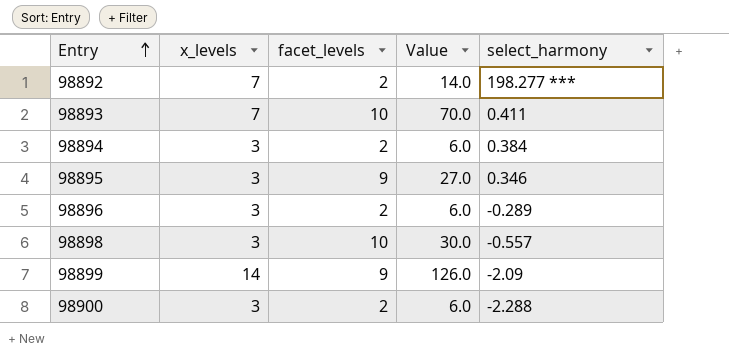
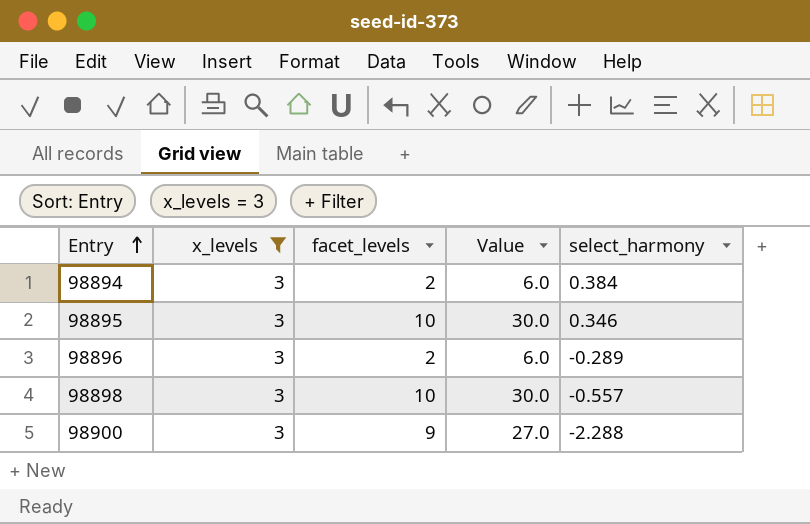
filter: none -> x_levels = 3
98895 | facet_levels: 9 -> 10
98895 | Value: 27.0 -> 30.0
98900 | facet_levels: 2 -> 9
98900 | Value: 6.0 -> 27.0

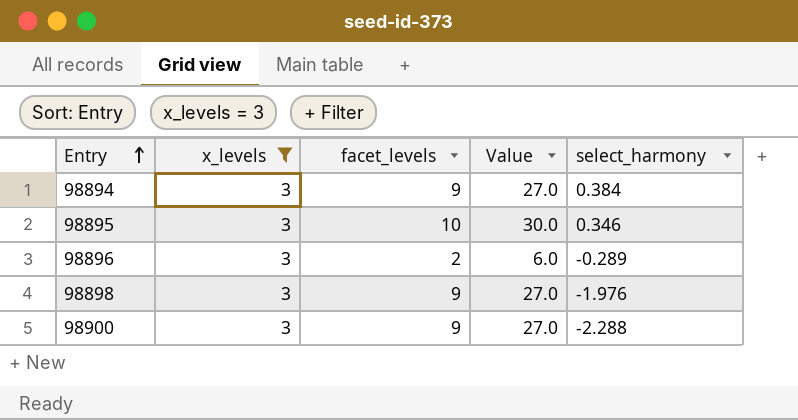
98894 | facet_levels: 2 -> 9
98894 | Value: 6.0 -> 27.0
98898 | facet_levels: 10 -> 9
98898 | Value: 30.0 -> 27.0
98898 | select_harmony: -0.557 -> -1.976

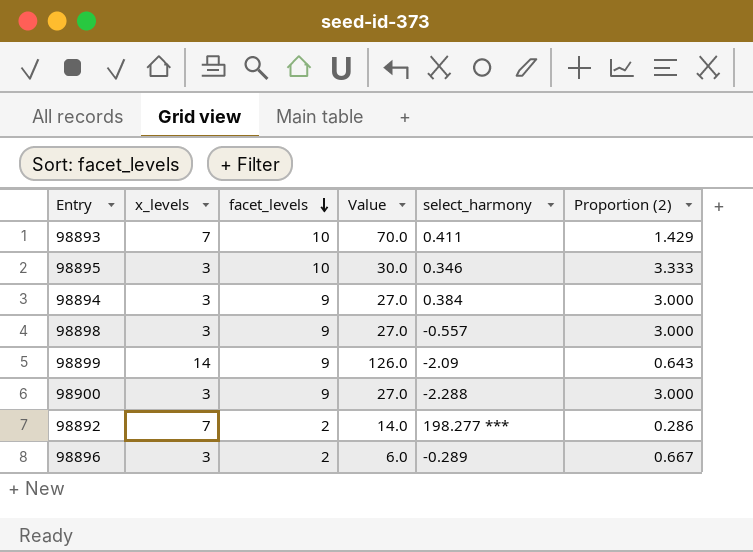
filter: x_levels = 3 -> none
row order: Entry ascending -> facet_levels descending
column Proportion (2) | formula: none -> [facet_levels] / [x_levels]
98898 | select_harmony: -1.976 -> -0.557

